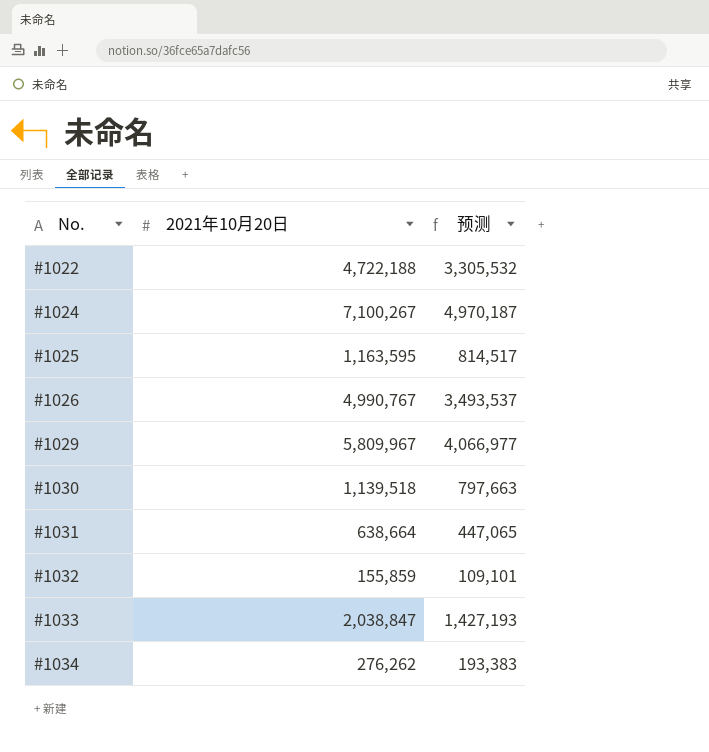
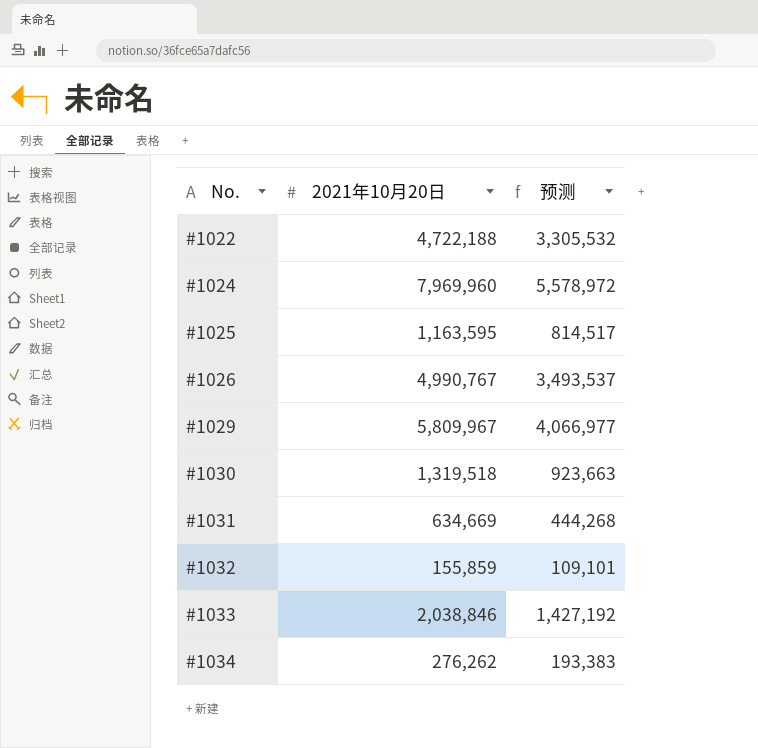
#1024 | 2021年10月20日: 7,100,267 -> 7,969,960
#1024 | 预测: 4,970,187 -> 5,578,972
#1030 | 2021年10月20日: 1,139,518 -> 1,319,518
#1030 | 预测: 797,663 -> 923,663
#1031 | 2021年10月20日: 638,664 -> 634,669
#1031 | 预测: 447,065 -> 444,268
#1033 | 2021年10月20日: 2,038,847 -> 2,038,846
#1033 | 预测: 1,427,193 -> 1,427,192

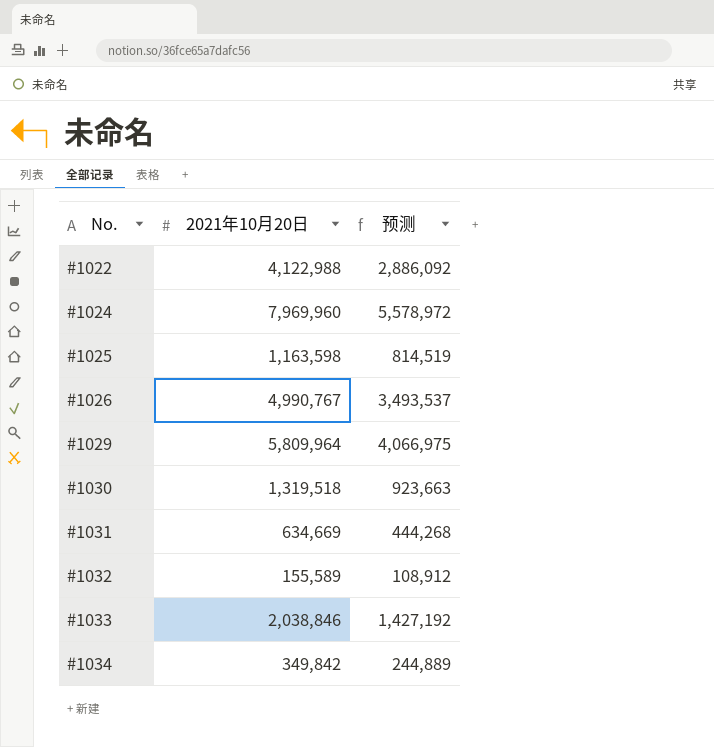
#1022 | 2021年10月20日: 4,722,188 -> 4,122,988
#1022 | 预测: 3,305,532 -> 2,886,092
#1025 | 2021年10月20日: 1,163,595 -> 1,163,598
#1025 | 预测: 814,517 -> 814,519
#1029 | 2021年10月20日: 5,809,967 -> 5,809,964
#1029 | 预测: 4,066,977 -> 4,066,975
#1032 | 2021年10月20日: 155,859 -> 155,589
#1032 | 预测: 109,101 -> 108,912
#1034 | 2021年10月20日: 276,262 -> 349,842
#1034 | 预测: 193,383 -> 244,889

